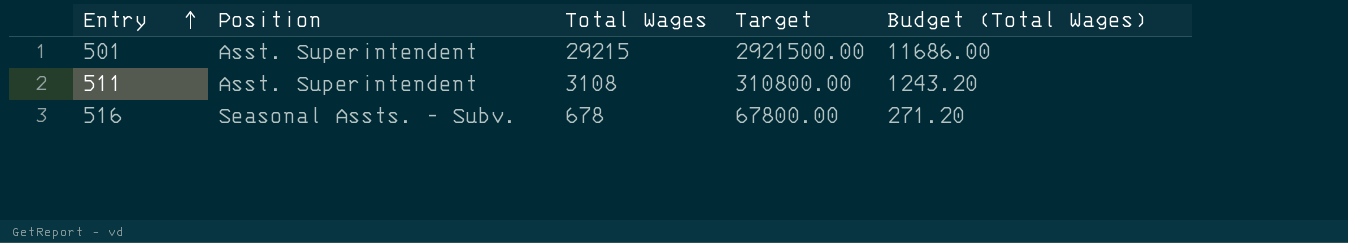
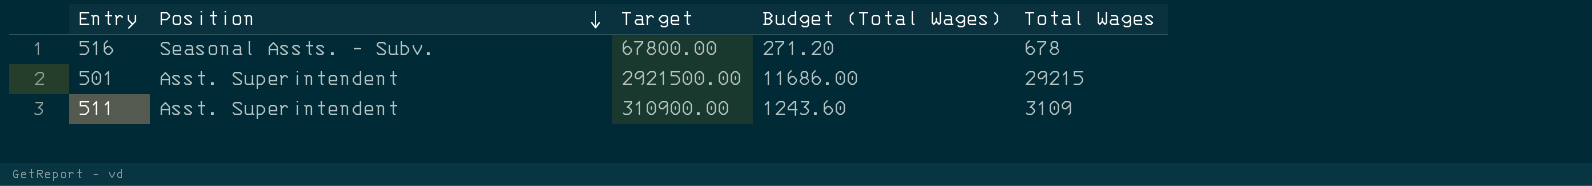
row order: Entry ascending -> Position descending
column Total Wages | position: 3 -> 5
511 | Target: 310800.00 -> 310900.00
511 | Budget (Total Wages): 1243.20 -> 1243.60
511 | Total Wages: 3108 -> 3109

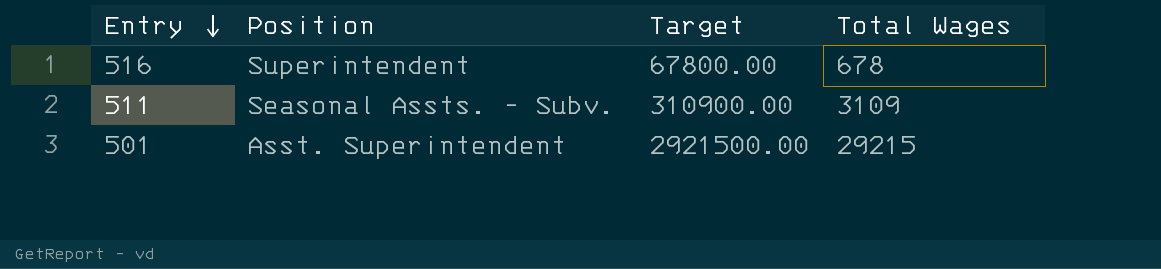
row order: Position descending -> Entry descending
column Budget (Total Wages) | formula: [Total Wages] * 0.4 -> none
516 | Position: Seasonal Assts. - Subv. -> Superintendent
511 | Position: Asst. Superintendent -> Seasonal Assts. - Subv.

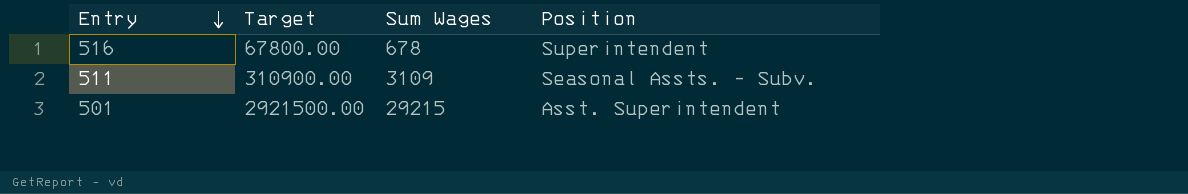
column name: Total Wages -> Sum Wages
column Position | position: 2 -> 4

